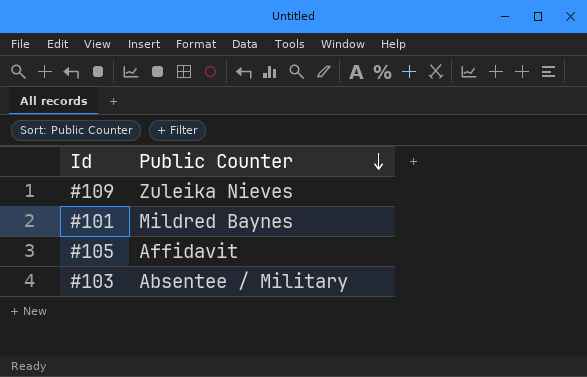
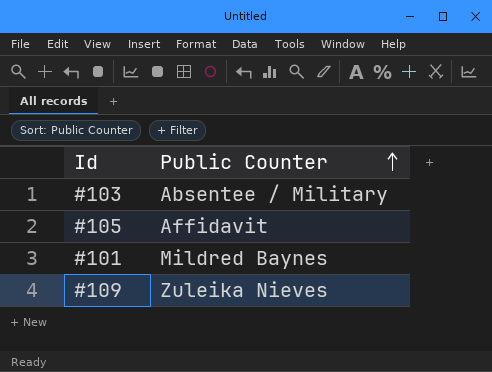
row order: Public Counter descending -> Public Counter ascending

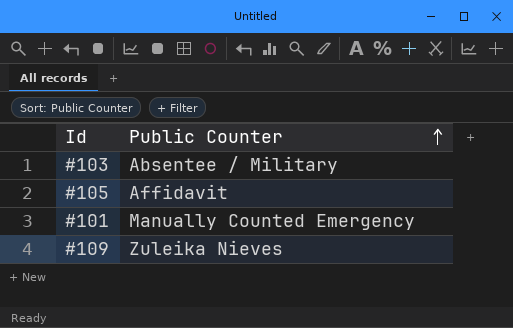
#101 | Public Counter: Mildred Baynes -> Manually Counted Emergency

